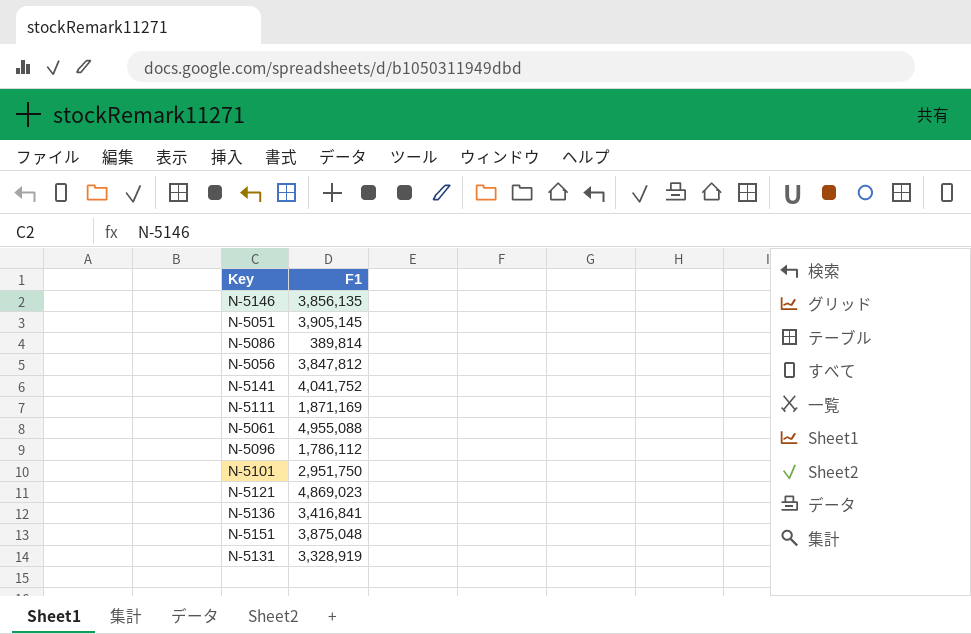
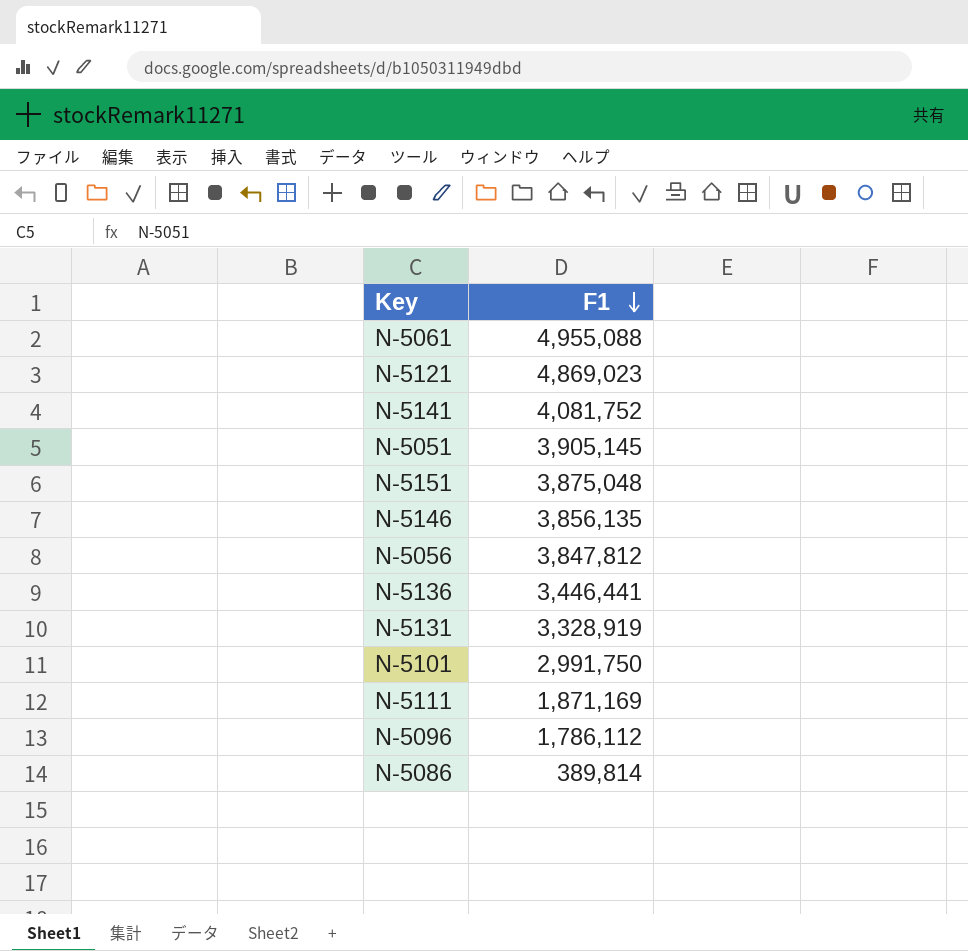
row order: none -> F1 descending
N-5141 | F1: 4,041,752 -> 4,081,752
N-5136 | F1: 3,416,841 -> 3,446,441
N-5101 | F1: 2,951,750 -> 2,991,750

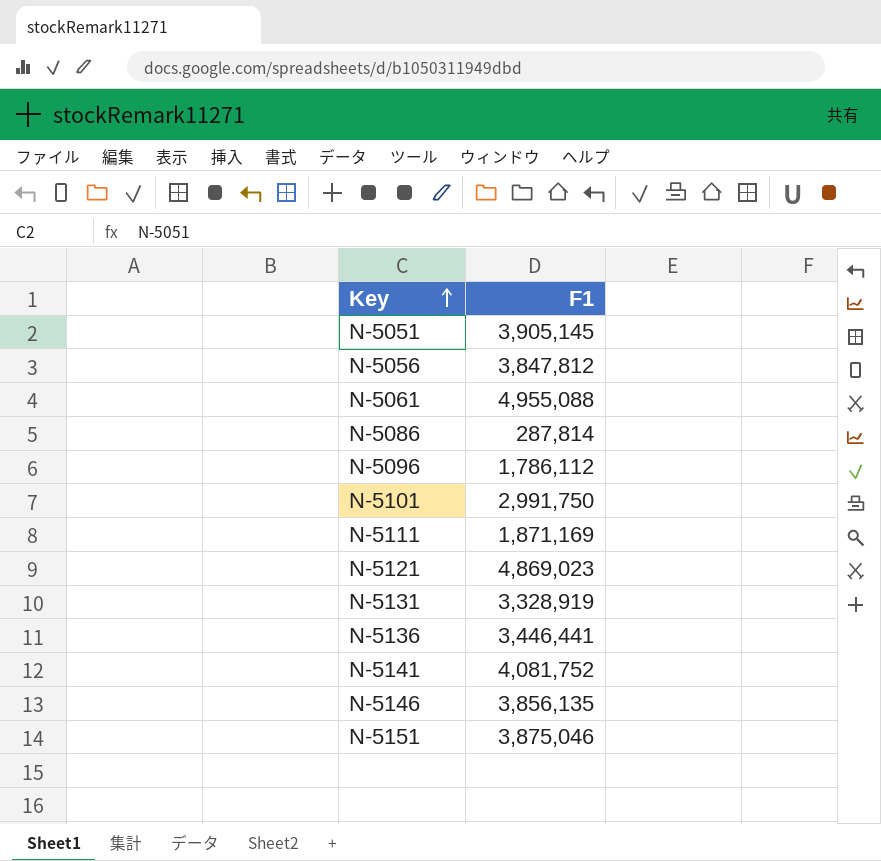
row order: F1 descending -> Key ascending
N-5086 | F1: 389,814 -> 287,814
N-5151 | F1: 3,875,048 -> 3,875,046

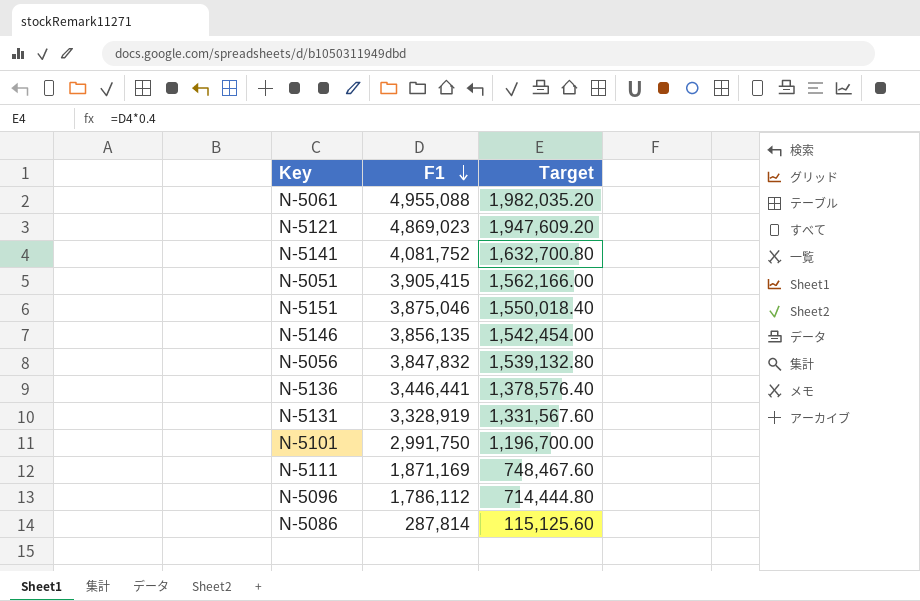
row order: Key ascending -> F1 descending
column Target | formula: none -> [F1] * 0.4
N-5051 | F1: 3,905,145 -> 3,905,415
N-5056 | F1: 3,847,812 -> 3,847,832

